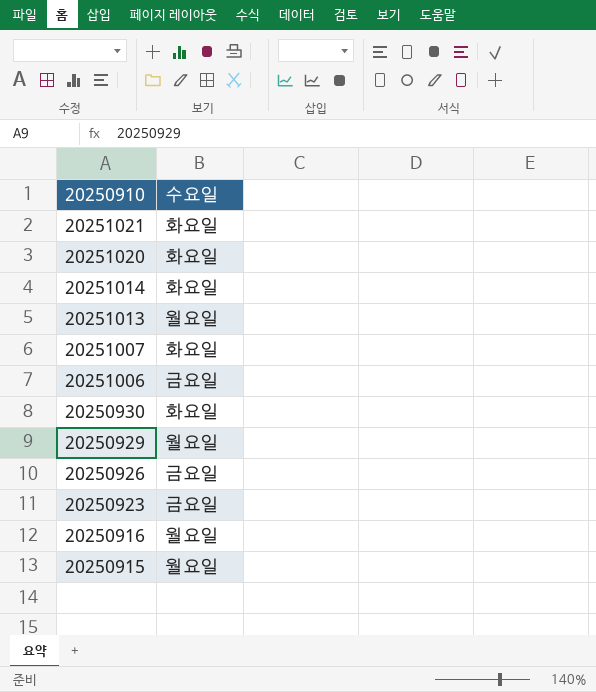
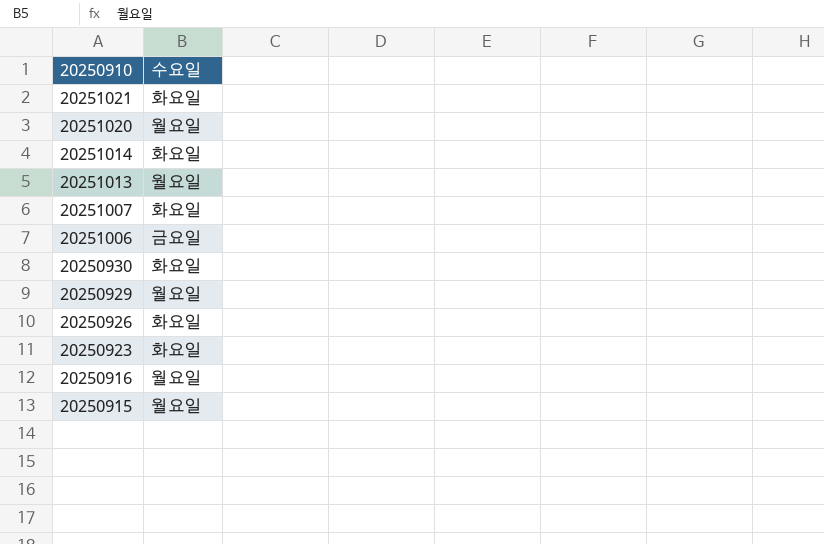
20251020 | 수요일: 화요일 -> 월요일
20250926 | 수요일: 금요일 -> 화요일
20250923 | 수요일: 금요일 -> 화요일

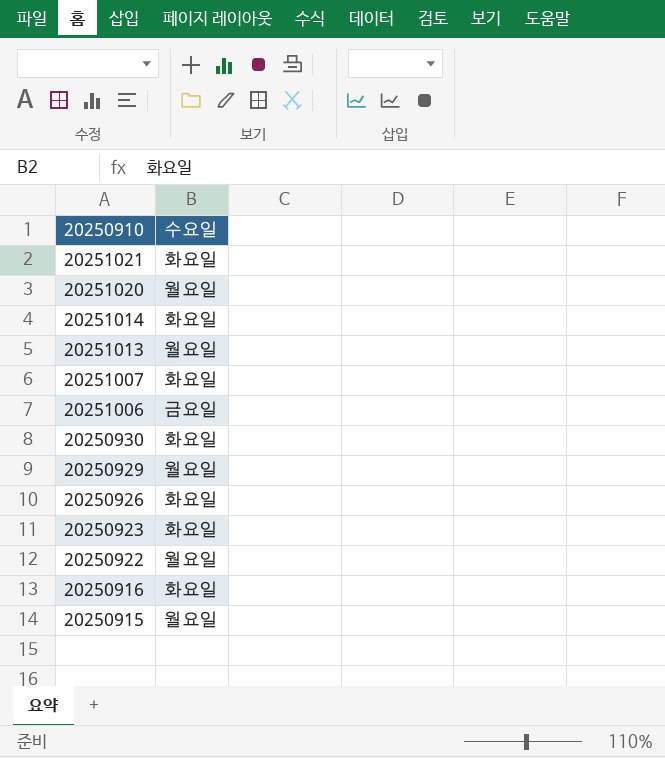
row 20250922: none -> 월요일
20250916 | 수요일: 월요일 -> 화요일

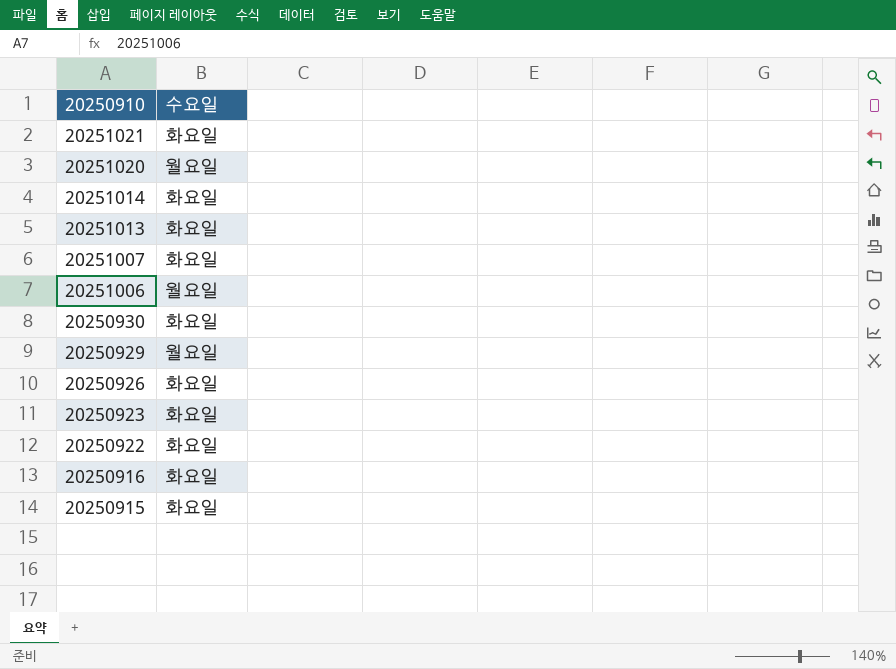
20251013 | 수요일: 월요일 -> 화요일
20251006 | 수요일: 금요일 -> 월요일
20250922 | 수요일: 월요일 -> 화요일
20250915 | 수요일: 월요일 -> 화요일

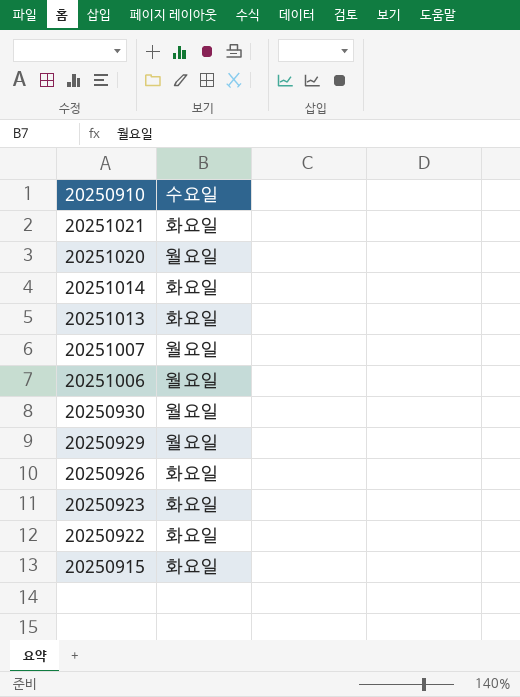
row 20250916: 화요일 -> none
20251007 | 수요일: 화요일 -> 월요일
20250930 | 수요일: 화요일 -> 월요일

